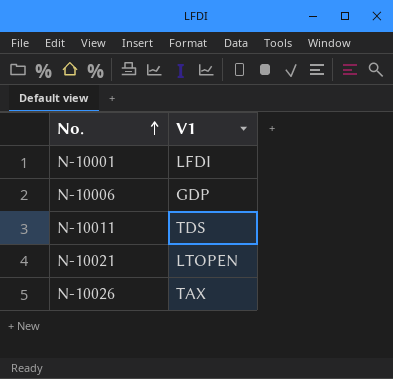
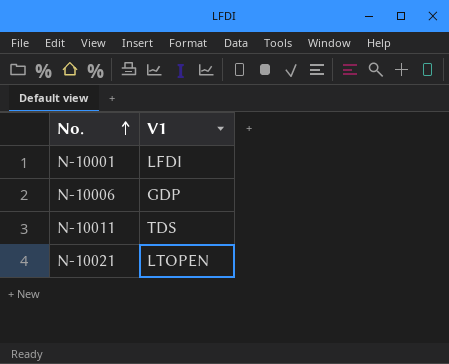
row N-10026: TAX -> none

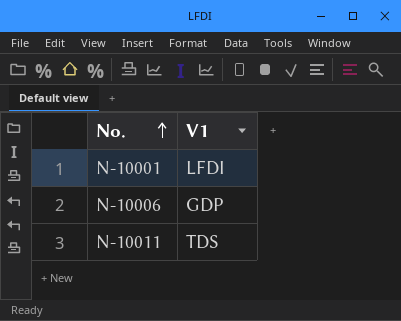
row N-10021: LTOPEN -> none

